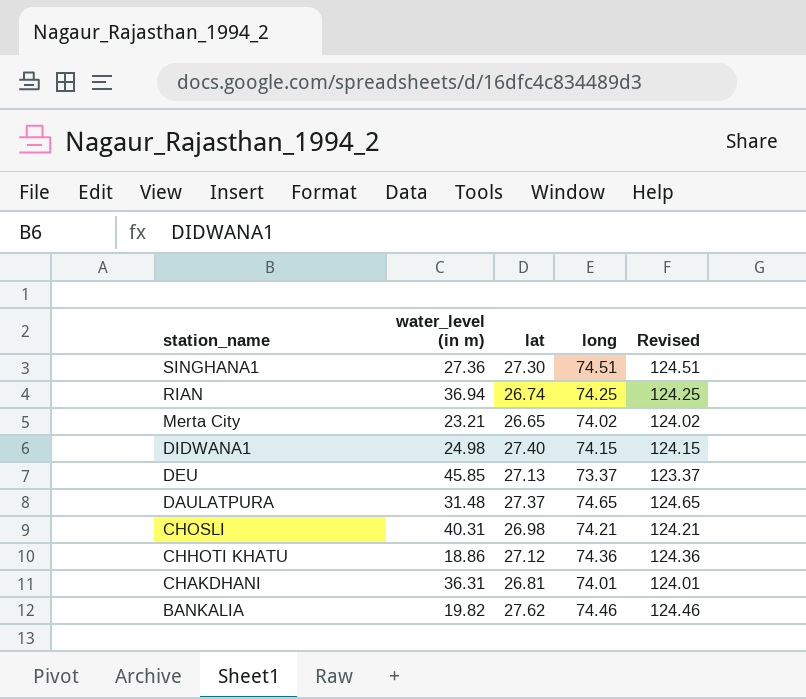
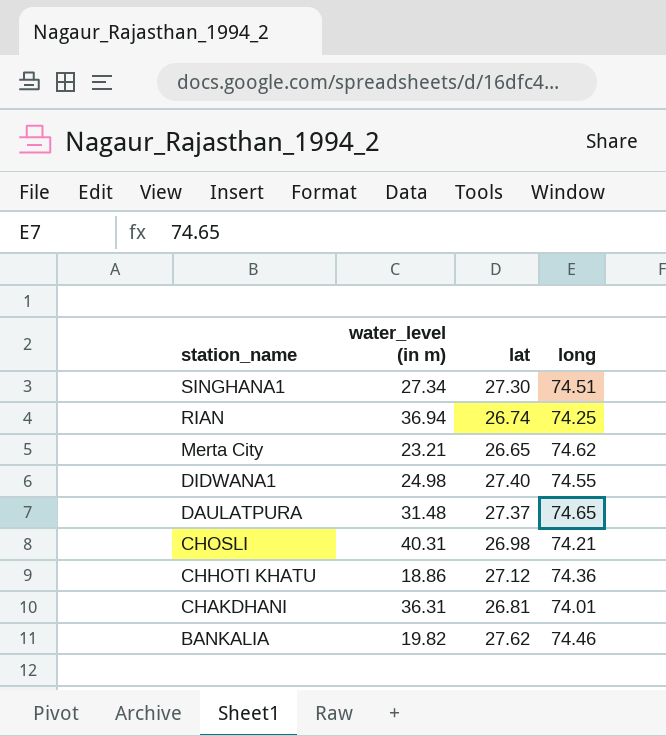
column Revised | formula: [long] + 50 -> none
row DEU: 45.85 | 27.13 | 73.37 | 123.37 -> none
SINGHANA1 | water_level (in m): 27.36 -> 27.34
Merta City | long: 74.02 -> 74.62
DIDWANA1 | long: 74.15 -> 74.55

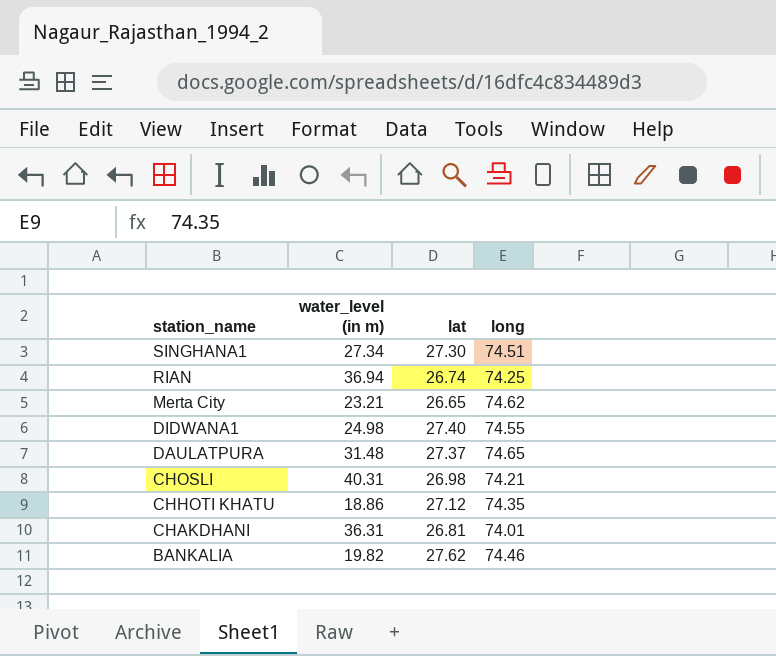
CHHOTI KHATU | long: 74.36 -> 74.35

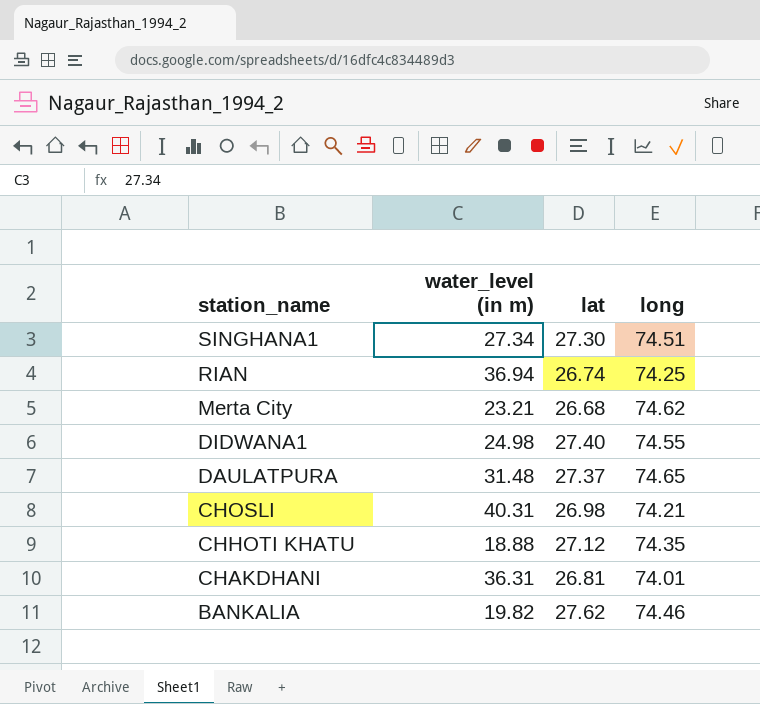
Merta City | lat: 26.65 -> 26.68
CHHOTI KHATU | water_level (in m): 18.86 -> 18.88

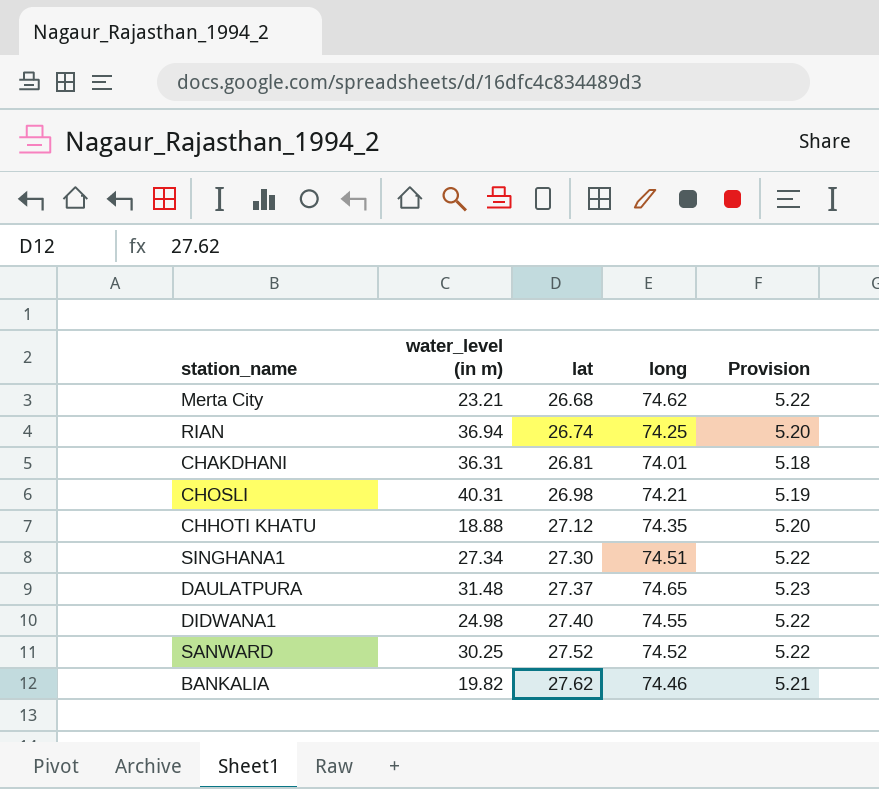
row order: station_name descending -> lat ascending
column Provision | formula: none -> [long] * 0.07
row SANWARD: none -> 30.25 | 27.52 | 74.52 | 5.22

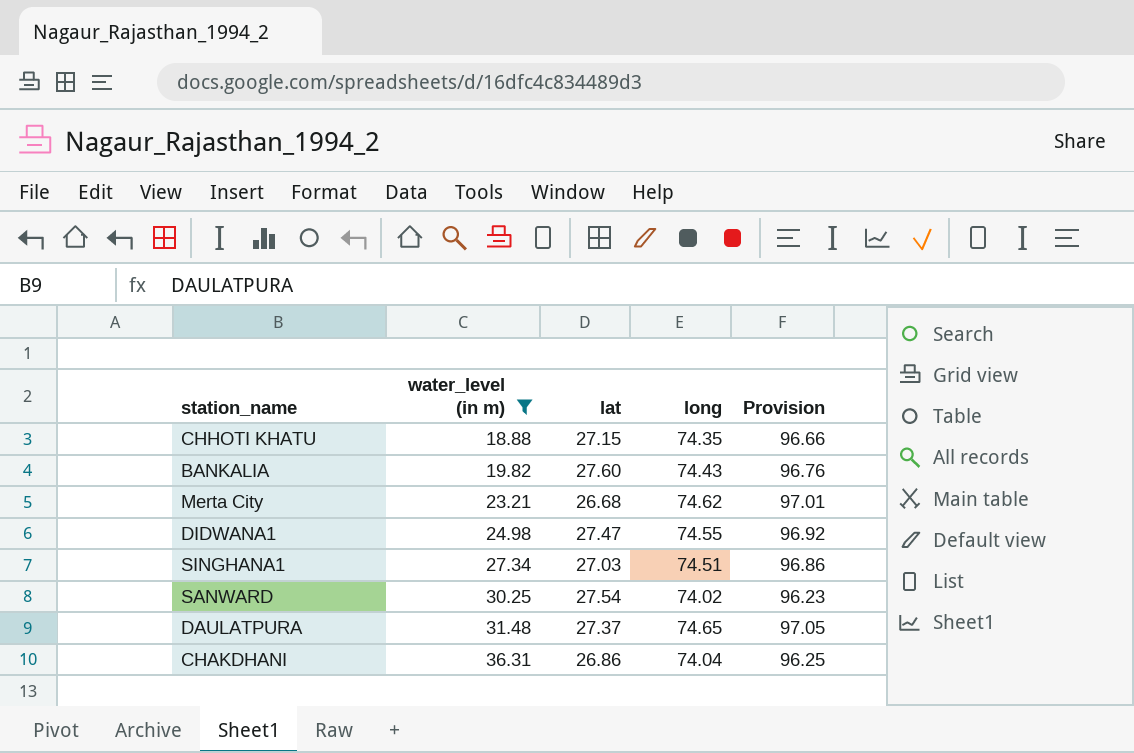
filter: none -> water_level (in m) <= 36.31
row order: lat ascending -> water_level (in m) ascending
column Provision | formula: [long] * 0.07 -> [long] * 1.3
CHHOTI KHATU | lat: 27.12 -> 27.15
BANKALIA | lat: 27.62 -> 27.60
BANKALIA | long: 74.46 -> 74.43
DIDWANA1 | lat: 27.40 -> 27.47
SINGHANA1 | lat: 27.30 -> 27.03
SANWARD | lat: 27.52 -> 27.54
SANWARD | long: 74.52 -> 74.02
CHAKDHANI | lat: 26.81 -> 26.86
CHAKDHANI | long: 74.01 -> 74.04

